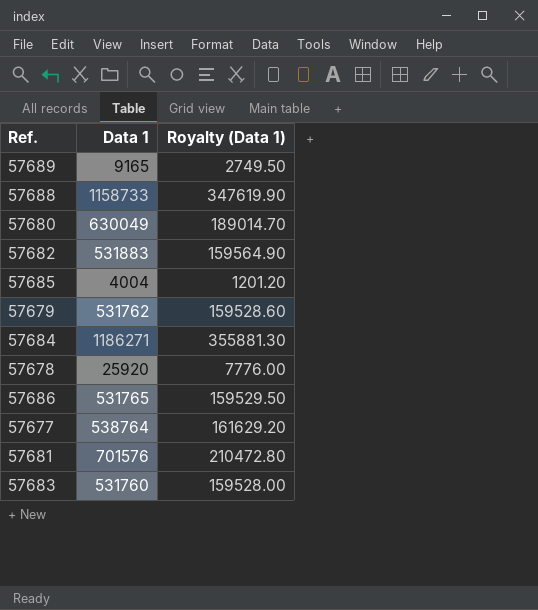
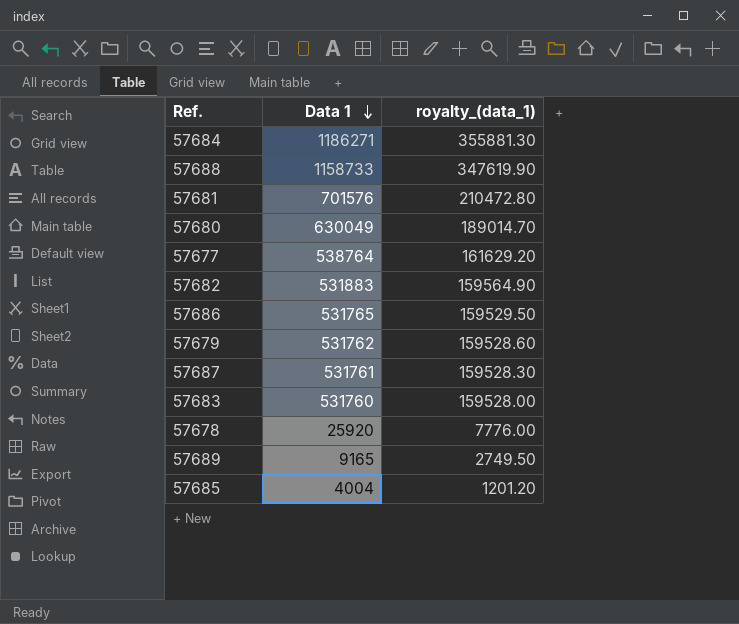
row order: none -> Data 1 descending
column name: Royalty (Data 1) -> royalty_(data_1)
row 57687: none -> 531761 | 159528.30

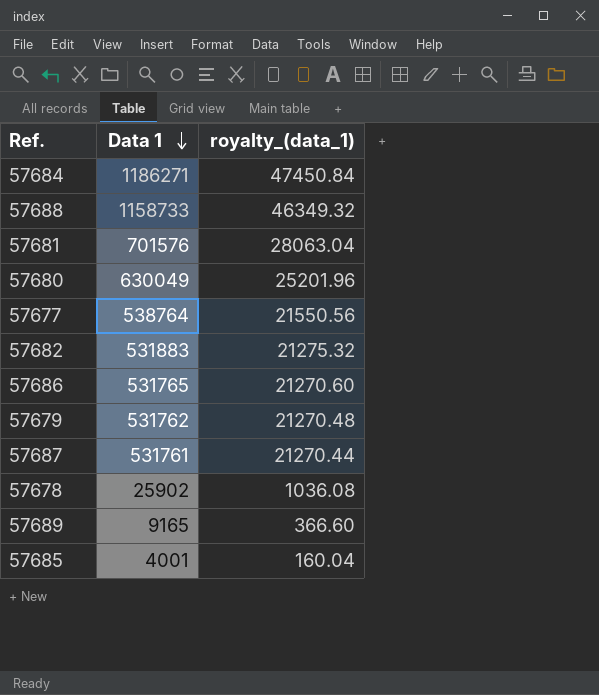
column royalty_(data_1) | formula: [Data 1] * 0.3 -> [Data 1] * 0.04
row 57683: 531760 | 159528.00 -> none
57678 | Data 1: 25920 -> 25902
57685 | Data 1: 4004 -> 4001

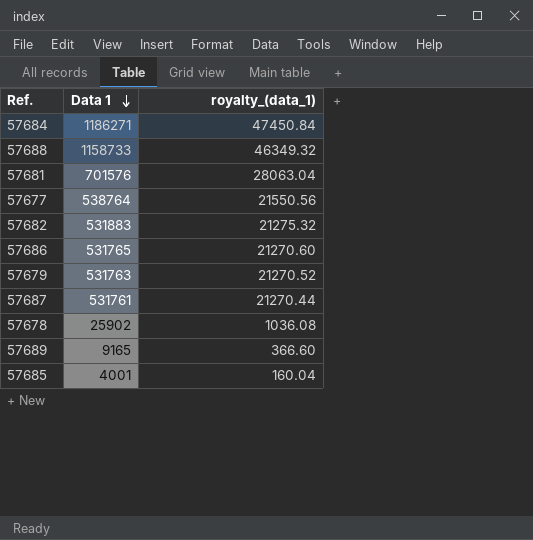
row 57680: 630049 | 25201.96 -> none
57679 | Data 1: 531762 -> 531763
57679 | royalty_(data_1): 21270.48 -> 21270.52

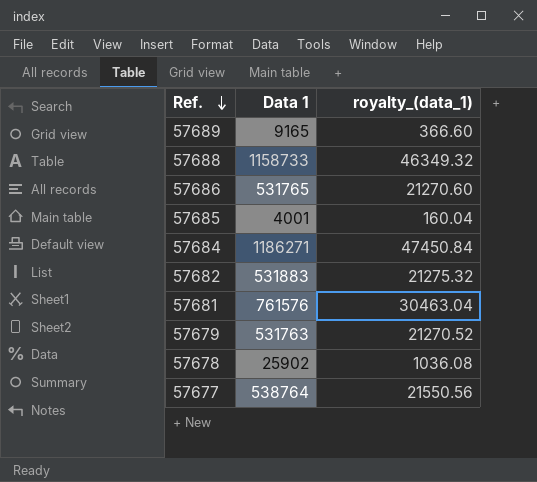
row order: Data 1 descending -> Ref. descending
row 57687: 531761 | 21270.44 -> none
57681 | Data 1: 701576 -> 761576
57681 | royalty_(data_1): 28063.04 -> 30463.04

